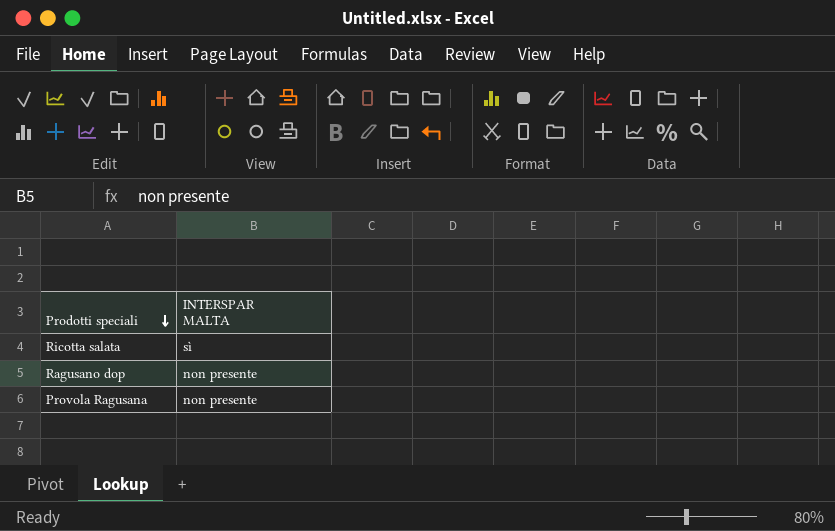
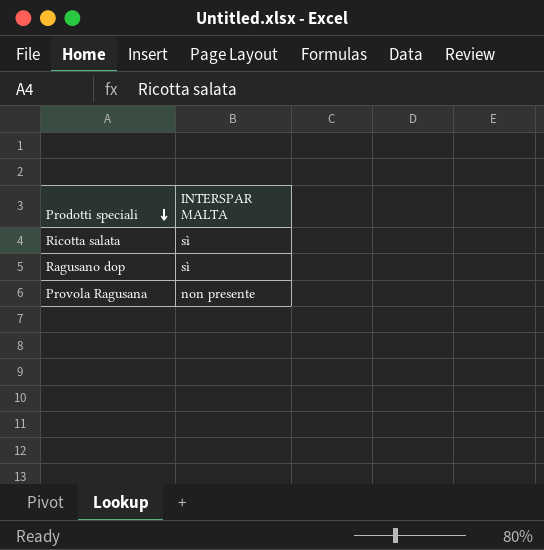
Ragusano dop | INTERSPAR MALTA: non presente -> sì

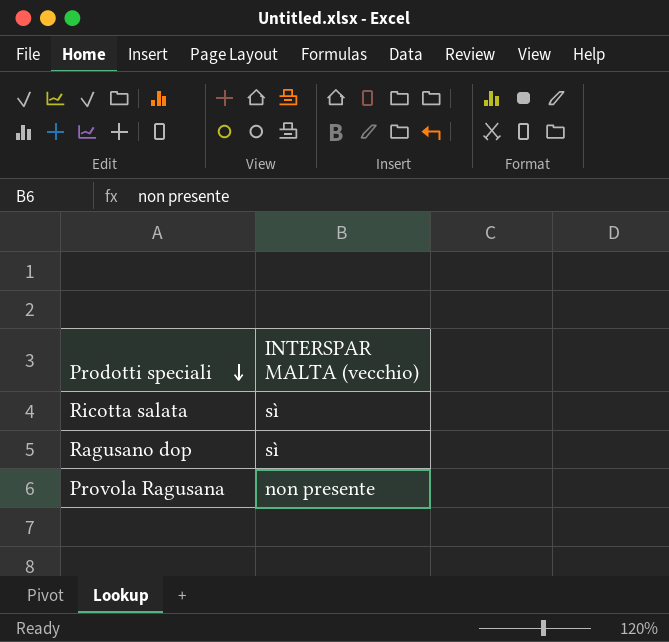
column name: INTERSPAR MALTA -> INTERSPAR MALTA (vecchio)

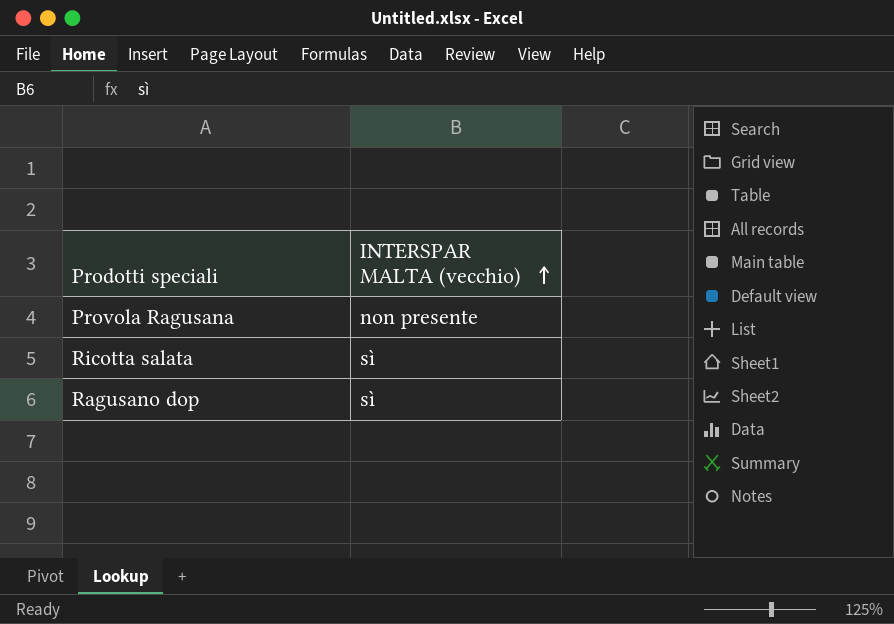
row order: Prodotti speciali descending -> INTERSPAR MALTA (vecchio) ascending

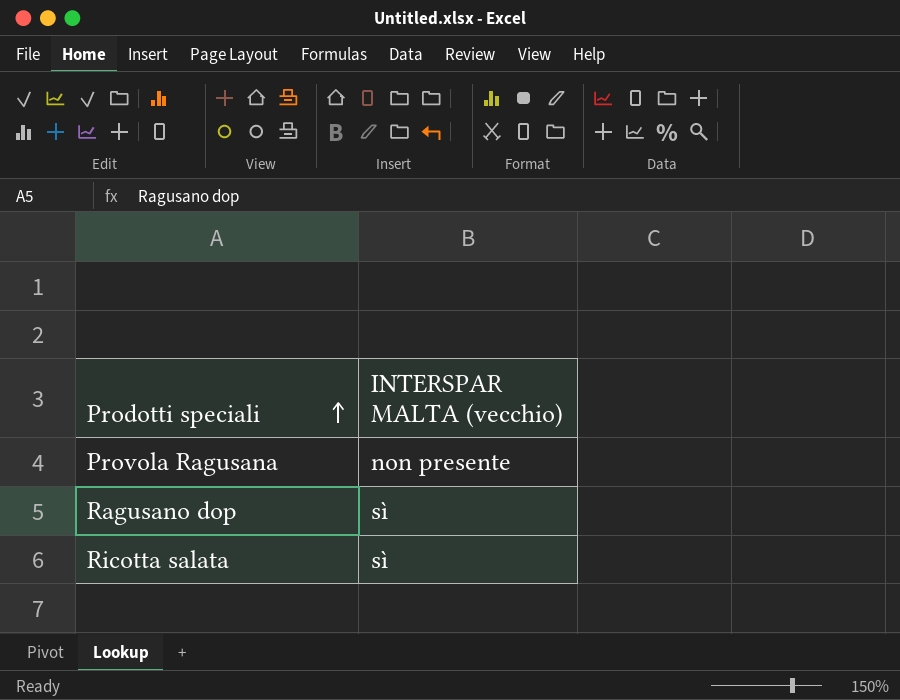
row order: INTERSPAR MALTA (vecchio) ascending -> Prodotti speciali ascending

